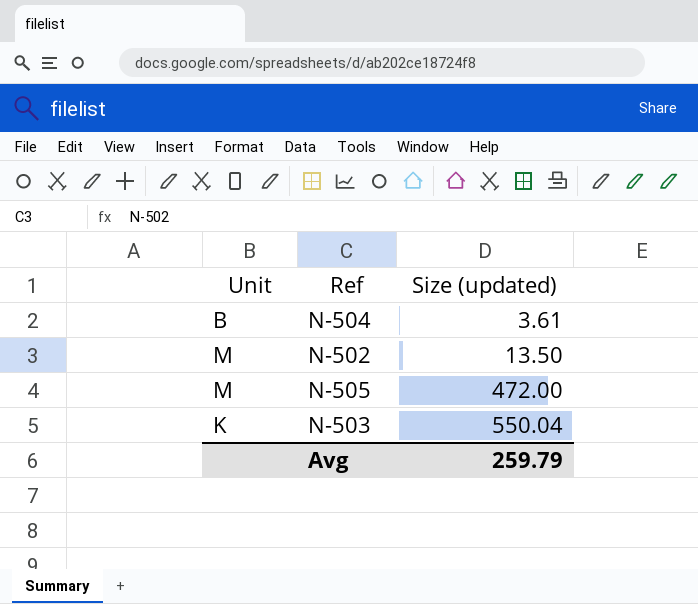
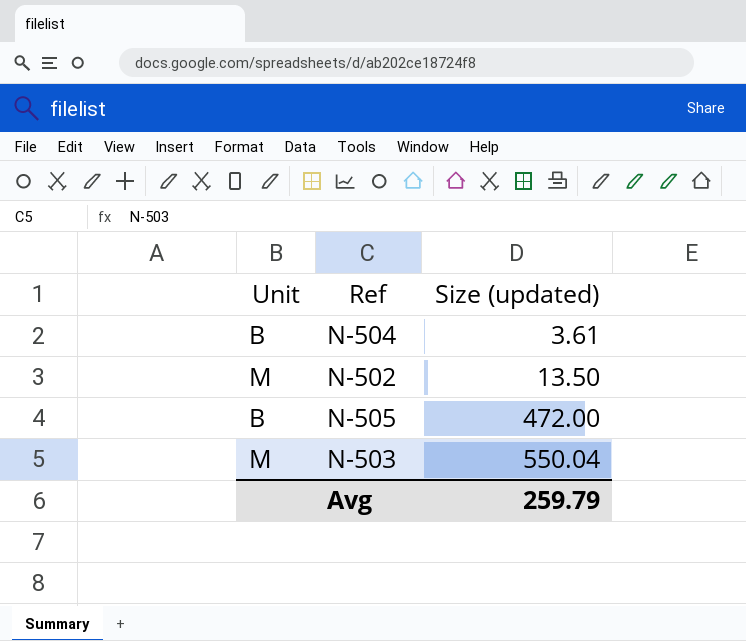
N-505 | Unit: M -> B
N-503 | Unit: K -> M

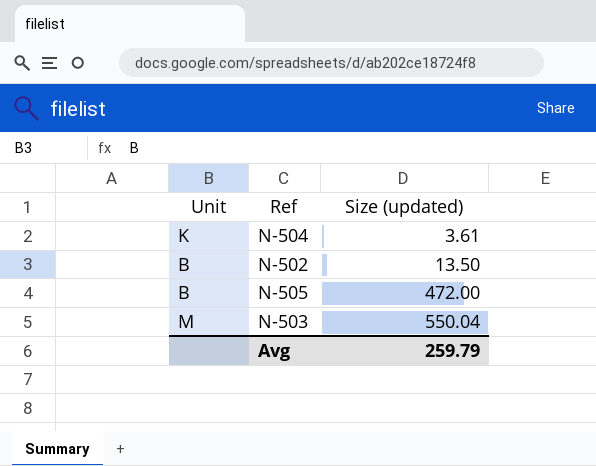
N-504 | Unit: B -> K
N-502 | Unit: M -> B

